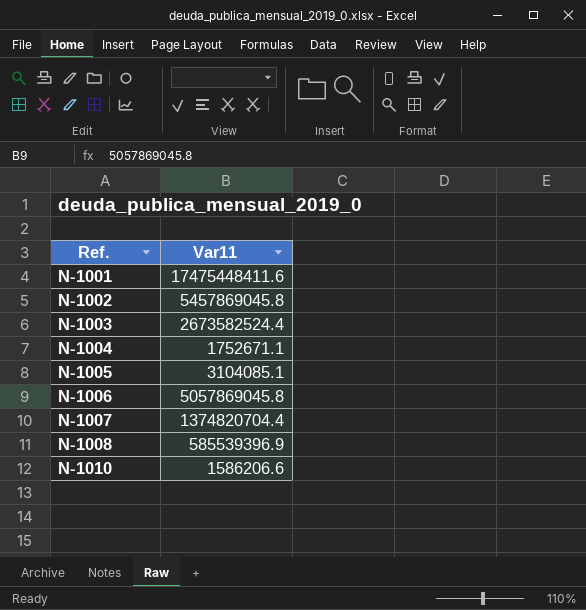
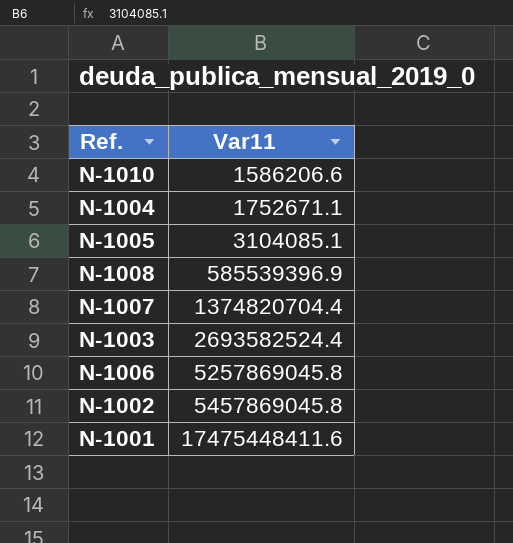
row order: Ref. ascending -> Var11 ascending
N-1003 | Var11: 2673582524.4 -> 2693582524.4
N-1006 | Var11: 5057869045.8 -> 5257869045.8

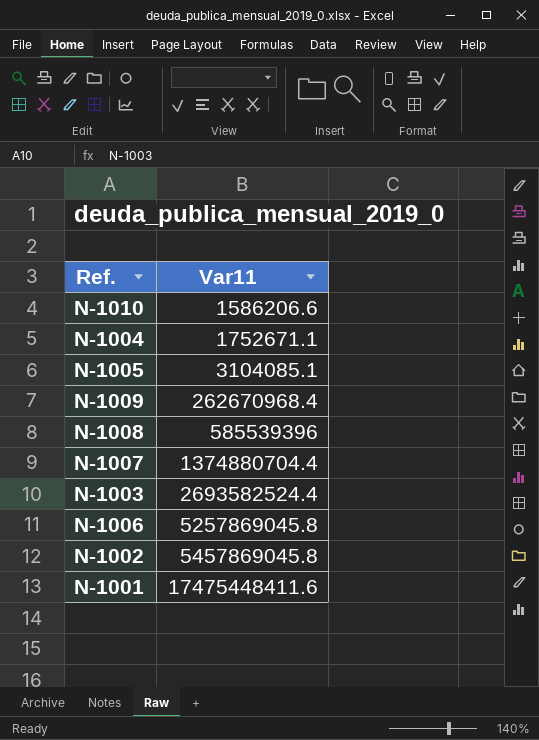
row N-1009: none -> 262670968.4
N-1008 | Var11: 585539396.9 -> 585539396
N-1007 | Var11: 1374820704.4 -> 1374880704.4

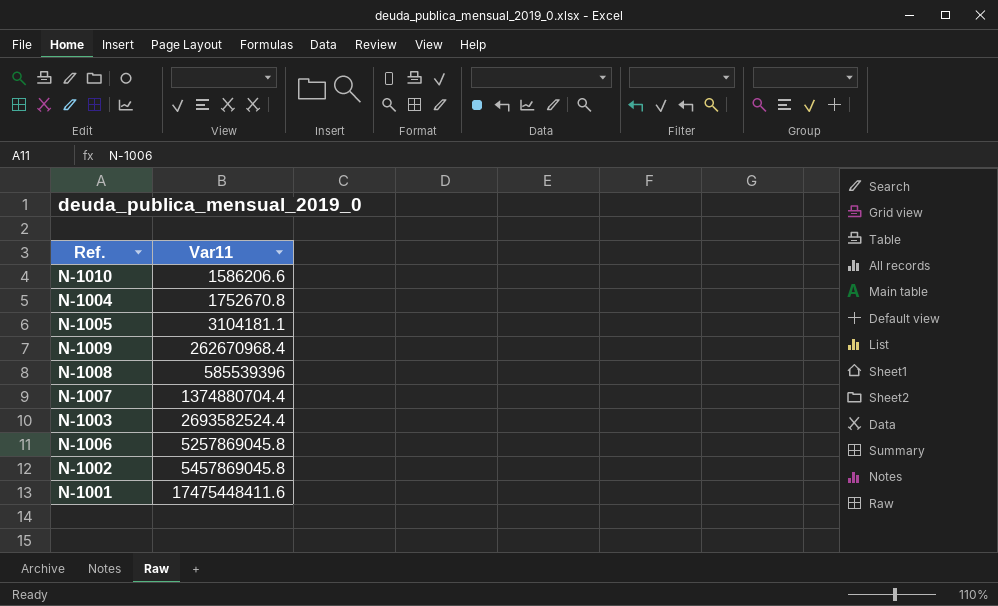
N-1004 | Var11: 1752671.1 -> 1752670.8
N-1005 | Var11: 3104085.1 -> 3104181.1

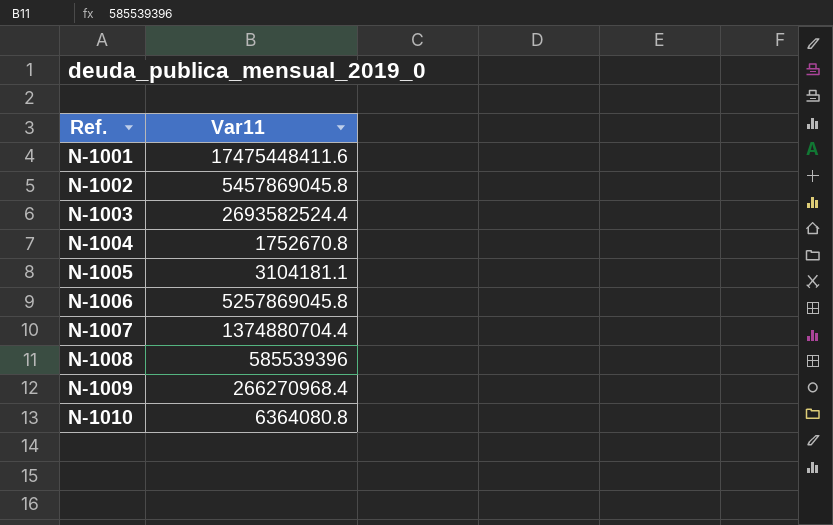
row order: Var11 ascending -> Ref. ascending
N-1009 | Var11: 262670968.4 -> 266270968.4
N-1010 | Var11: 1586206.6 -> 6364080.8

